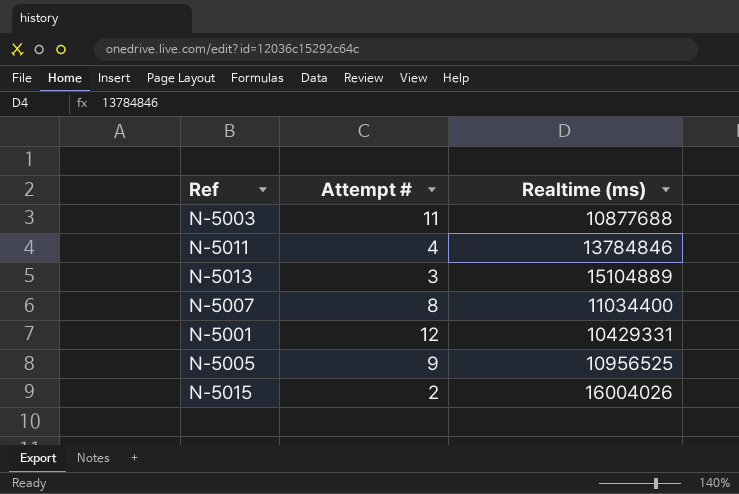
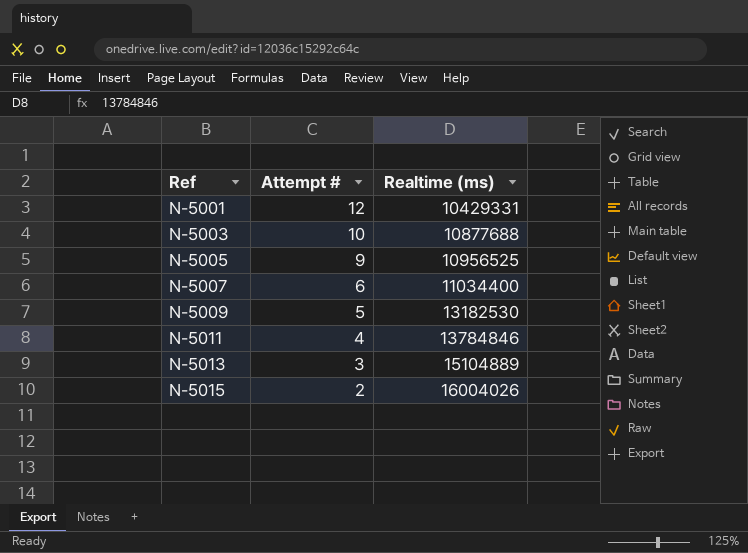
row order: none -> Ref ascending
N-5003 | Attempt #: 11 -> 10
N-5007 | Attempt #: 8 -> 6
row N-5009: none -> 5 | 13182530

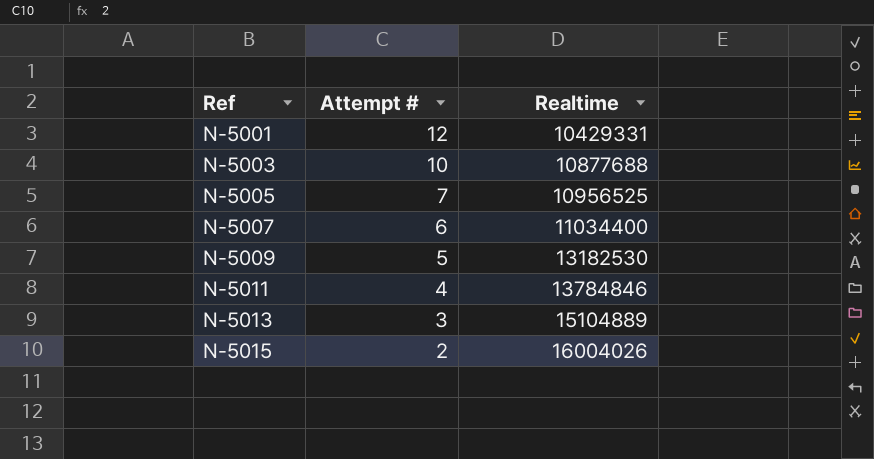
column name: Realtime (ms) -> Realtime
N-5005 | Attempt #: 9 -> 7

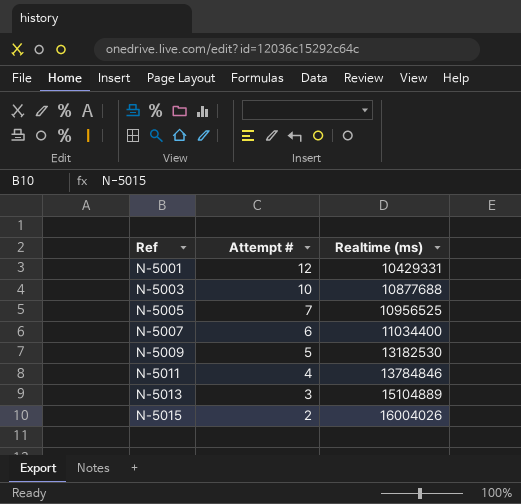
column name: Realtime -> Realtime (ms)

